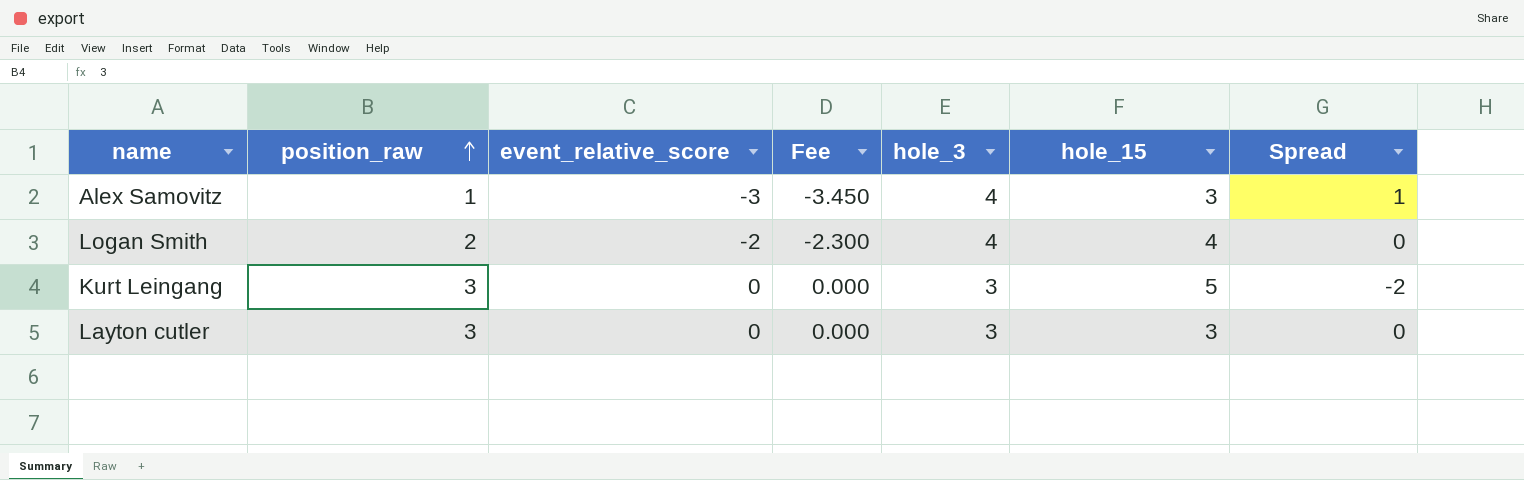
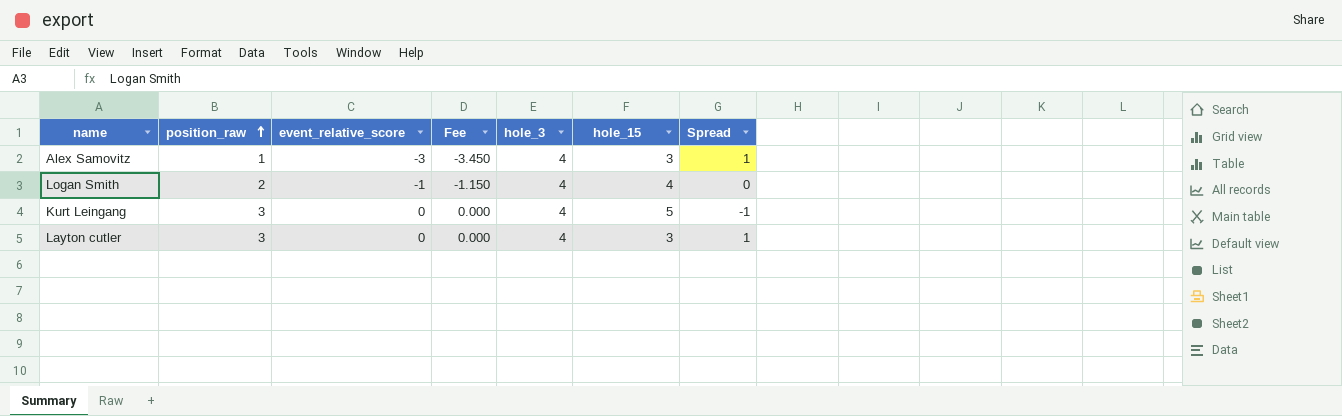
Logan Smith | event_relative_score: -2 -> -1
Logan Smith | Fee: -2.300 -> -1.150
Kurt Leingang | hole_3: 3 -> 4
Kurt Leingang | Spread: -2 -> -1
Layton cutler | hole_3: 3 -> 4
Layton cutler | Spread: 0 -> 1

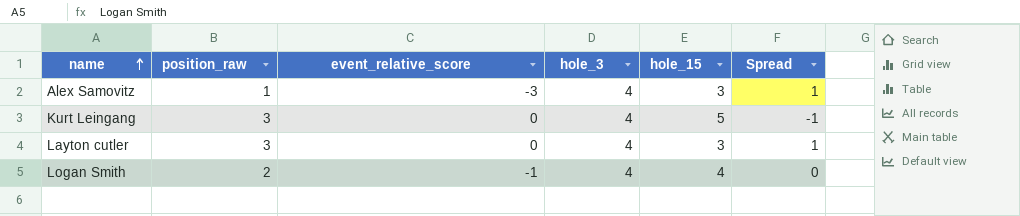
row order: position_raw ascending -> name ascending
column Fee | formula: [event_relative_score] * 1.15 -> none

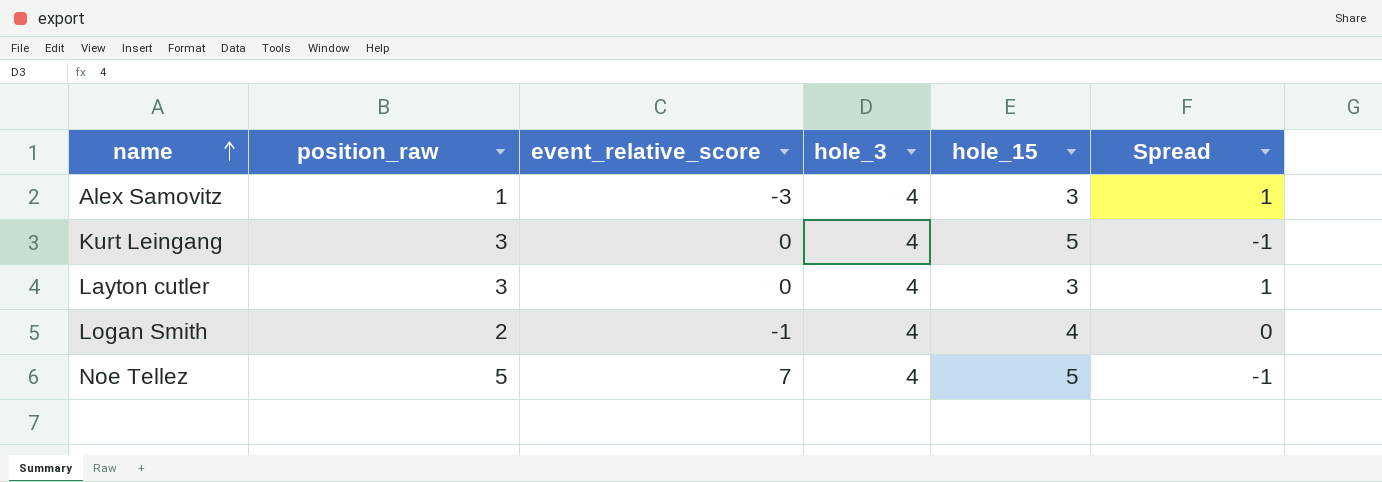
row Noe Tellez: none -> 5 | 7 | 4 | 5 | -1

